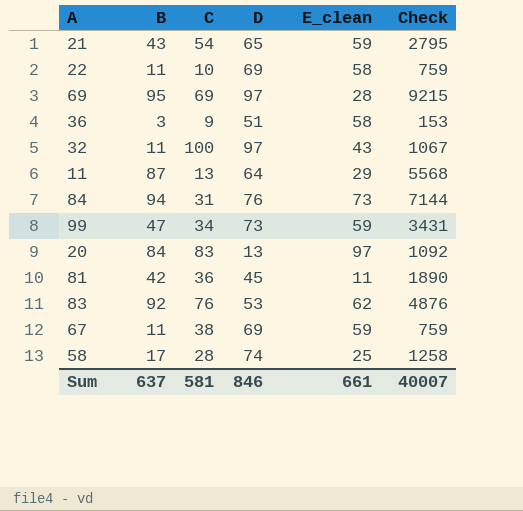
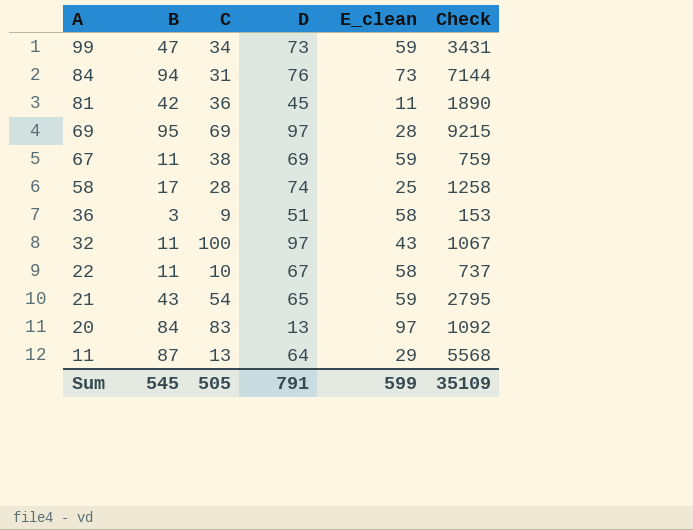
row order: none -> A descending
row 83: 92 | 76 | 53 | 62 | 4876 -> none
22 | D: 69 -> 67
22 | Check: 759 -> 737
Sum | B: 637 -> 545
Sum | C: 581 -> 505
Sum | D: 846 -> 791
Sum | E_clean: 661 -> 599
Sum | Check: 40007 -> 35109

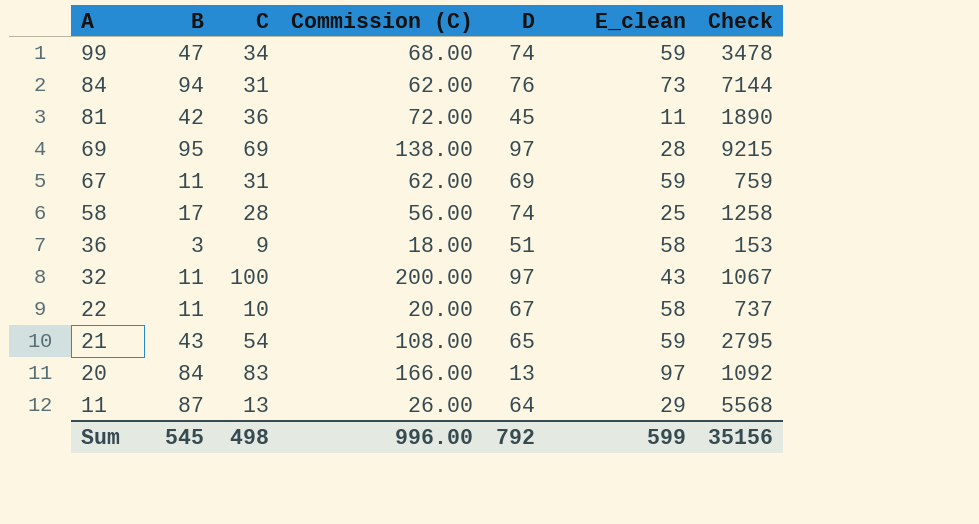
column Commission (C) | formula: none -> [C] * 2
99 | D: 73 -> 74
99 | Check: 3431 -> 3478
67 | C: 38 -> 31
Sum | C: 505 -> 498
Sum | D: 791 -> 792
Sum | Check: 35109 -> 35156

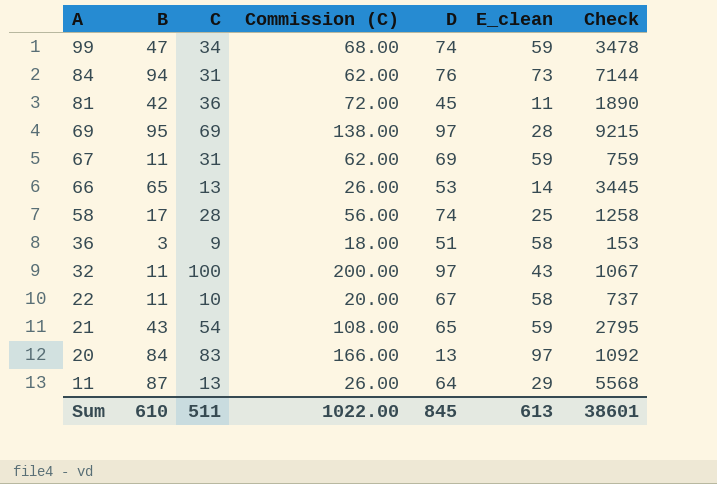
row 66: none -> 65 | 13 | 26.00 | 53 | 14 | 3445
Sum | B: 545 -> 610
Sum | C: 498 -> 511
Sum | Commission (C): 996.00 -> 1022.00
Sum | D: 792 -> 845
Sum | E_clean: 599 -> 613
Sum | Check: 35156 -> 38601

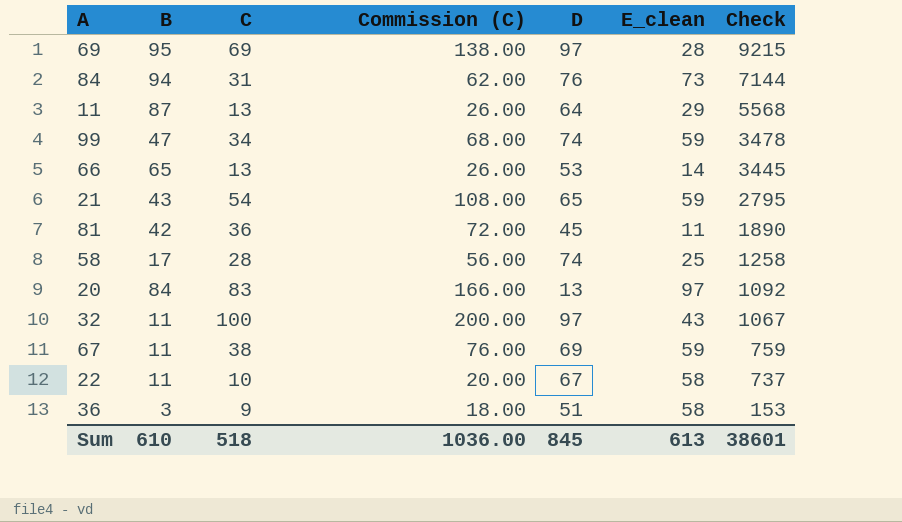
row order: A descending -> Check descending
67 | C: 31 -> 38
67 | Commission (C): 62.00 -> 76.00
Sum | C: 511 -> 518
Sum | Commission (C): 1022.00 -> 1036.00

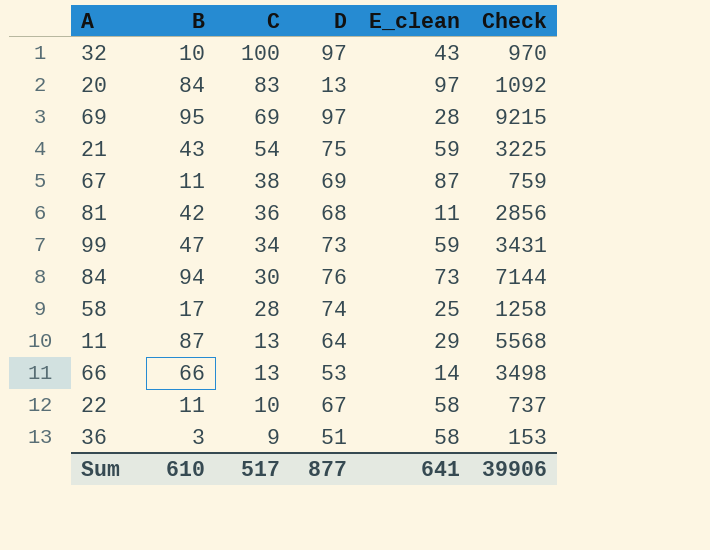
row order: Check descending -> C descending
column Commission (C) | formula: [C] * 2 -> none
32 | B: 11 -> 10
32 | Check: 1067 -> 970
21 | D: 65 -> 75
21 | Check: 2795 -> 3225
67 | E_clean: 59 -> 87
81 | D: 45 -> 68
81 | Check: 1890 -> 2856
99 | D: 74 -> 73
99 | Check: 3478 -> 3431
84 | C: 31 -> 30
66 | B: 65 -> 66
66 | Check: 3445 -> 3498
Sum | C: 518 -> 517
Sum | D: 845 -> 877
Sum | E_clean: 613 -> 641
Sum | Check: 38601 -> 39906

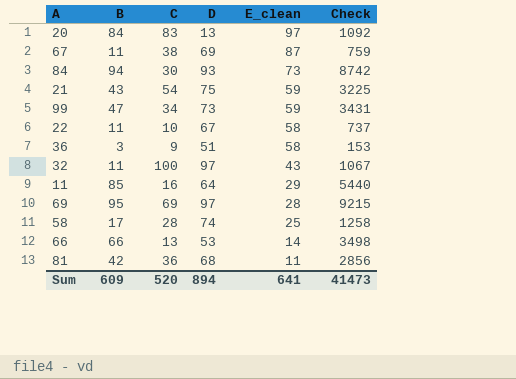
row order: C descending -> E_clean descending
84 | D: 76 -> 93
84 | Check: 7144 -> 8742
32 | B: 10 -> 11
32 | Check: 970 -> 1067
11 | B: 87 -> 85
11 | C: 13 -> 16
11 | Check: 5568 -> 5440
Sum | B: 610 -> 609
Sum | C: 517 -> 520
Sum | D: 877 -> 894
Sum | Check: 39906 -> 41473

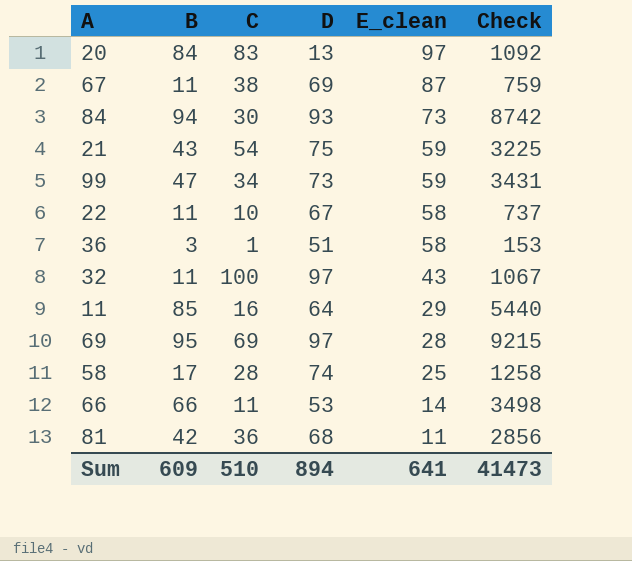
36 | C: 9 -> 1
66 | C: 13 -> 11
Sum | C: 520 -> 510

